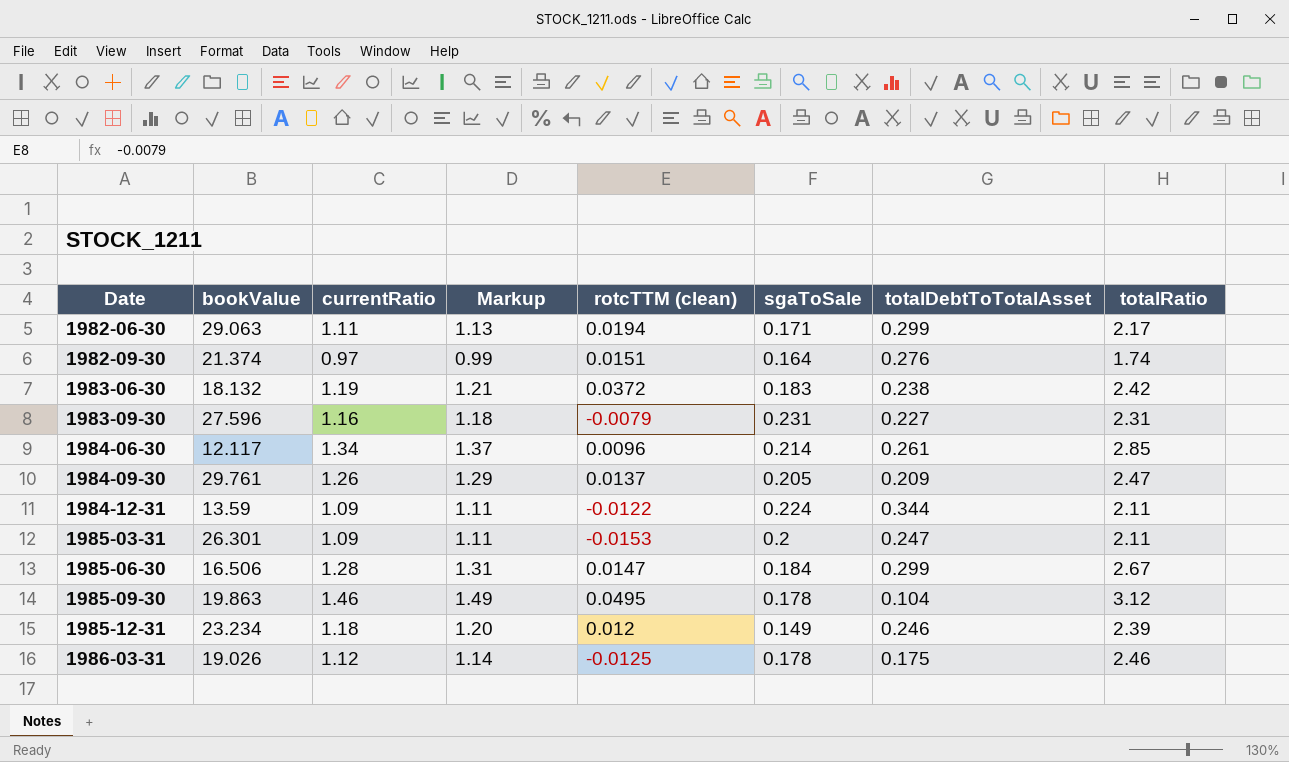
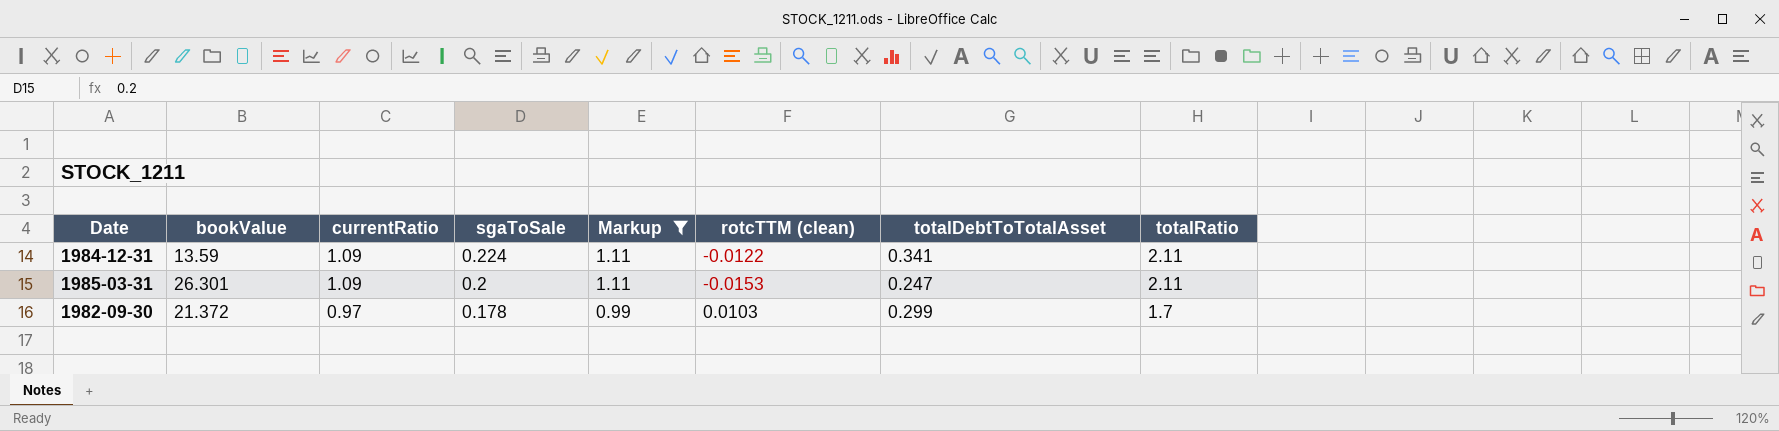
filter: none -> Markup <= 1.11
row order: Date ascending -> currentRatio descending
column sgaToSale | position: 6 -> 4
1984-12-31 | totalDebtToTotalAsset: 0.344 -> 0.341
1982-09-30 | bookValue: 21.374 -> 21.372
1982-09-30 | sgaToSale: 0.164 -> 0.178
1982-09-30 | rotcTTM (clean): 0.0151 -> 0.0103
1982-09-30 | totalDebtToTotalAsset: 0.276 -> 0.299
1982-09-30 | totalRatio: 1.74 -> 1.7

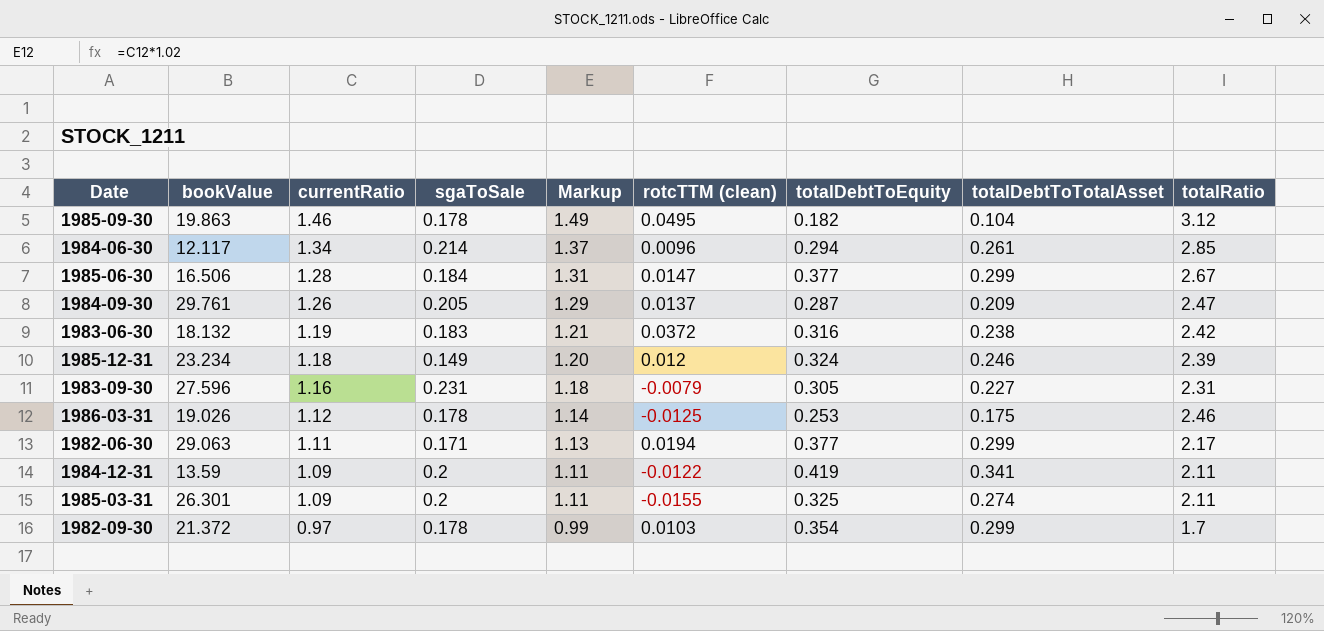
filter: Markup <= 1.11 -> none
column totalDebtToEquity | position: none -> 7
1984-12-31 | sgaToSale: 0.224 -> 0.2
1985-03-31 | rotcTTM (clean): -0.0153 -> -0.0155
1985-03-31 | totalDebtToTotalAsset: 0.247 -> 0.274

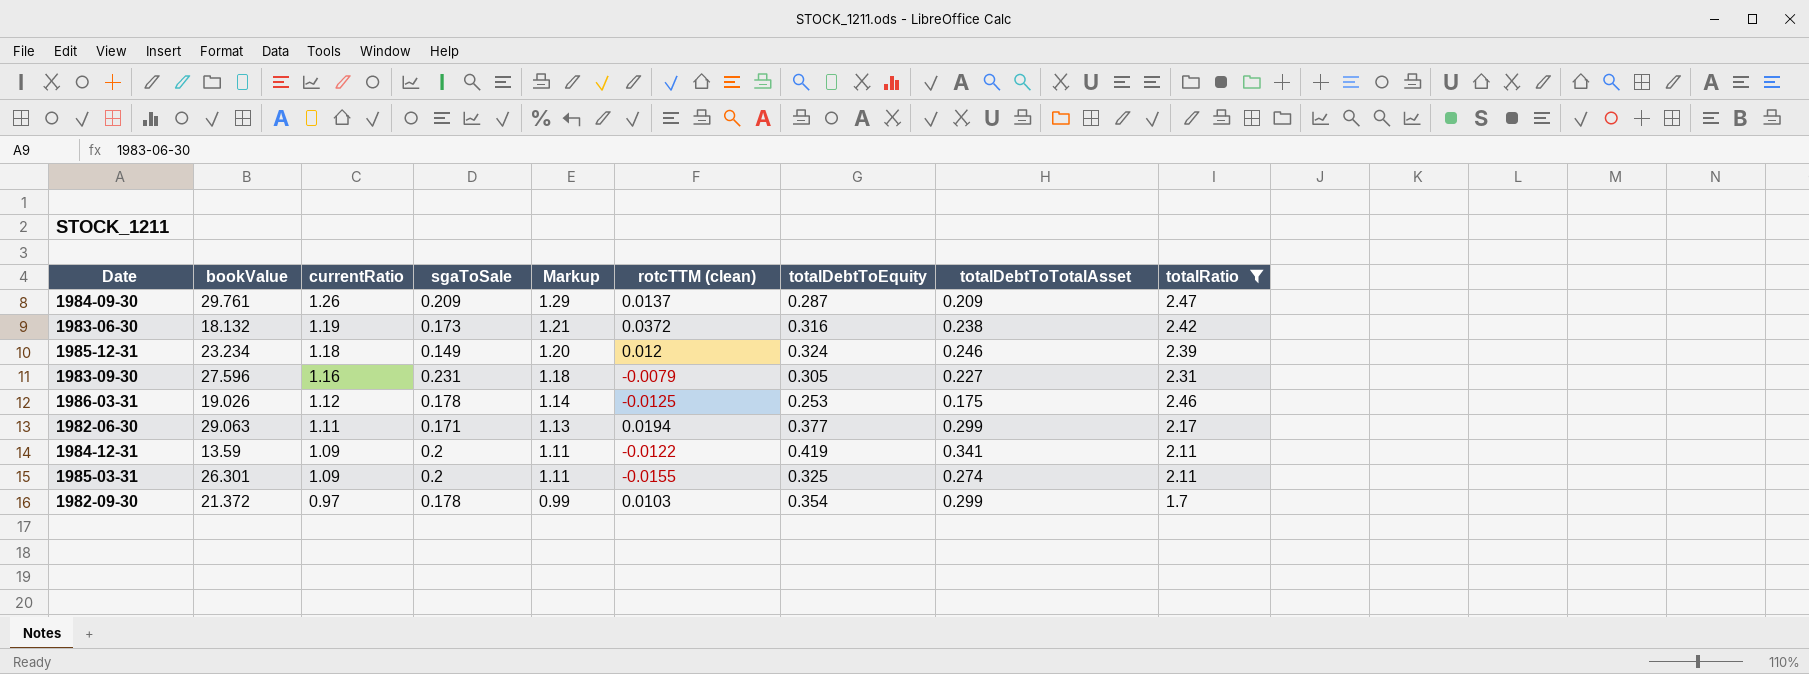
filter: none -> totalRatio <= 2.47
1984-09-30 | sgaToSale: 0.205 -> 0.209
1983-06-30 | sgaToSale: 0.183 -> 0.173

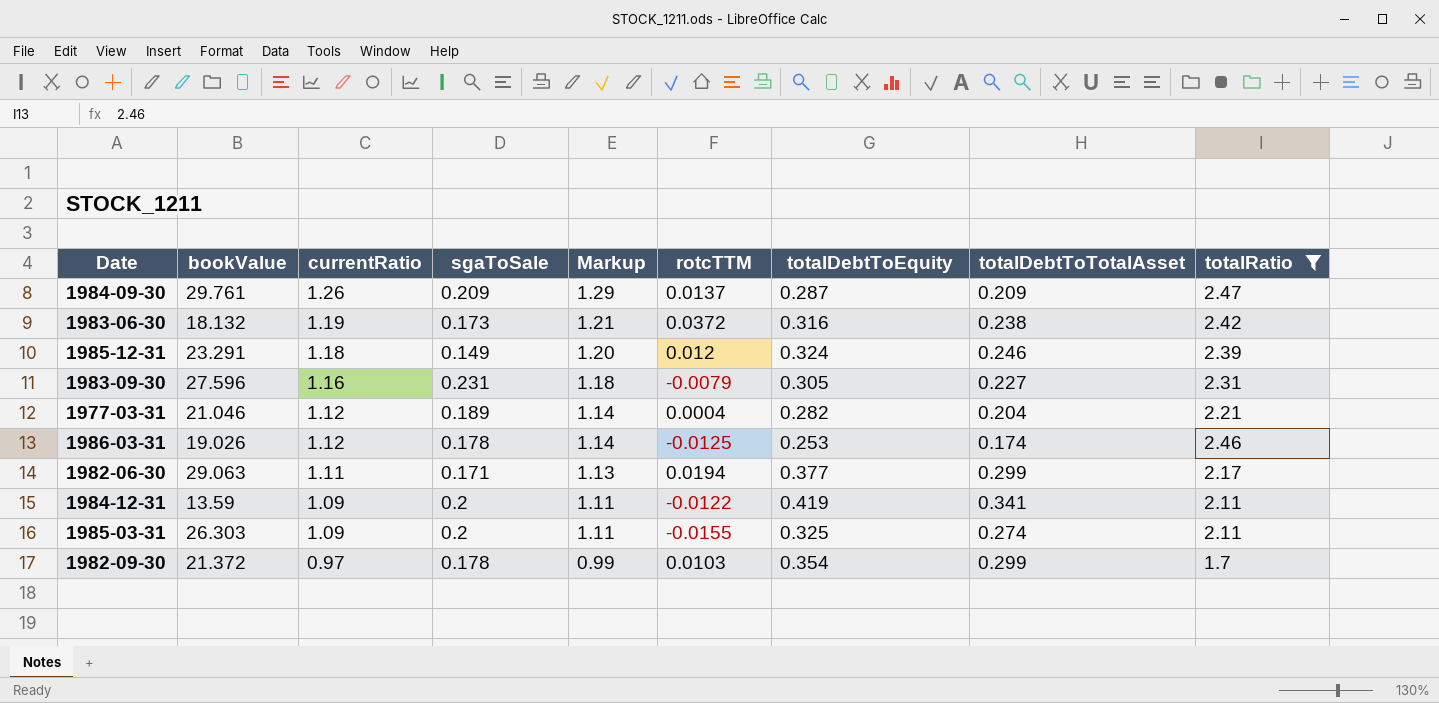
column name: rotcTTM (clean) -> rotcTTM
1985-12-31 | bookValue: 23.234 -> 23.291
row 1977-03-31: none -> 21.046 | 1.12 | 0.189 | 1.14 | 0.0004 | 0.282 | 0.204 | 2.21
1986-03-31 | totalDebtToTotalAsset: 0.175 -> 0.174
1985-03-31 | bookValue: 26.301 -> 26.303

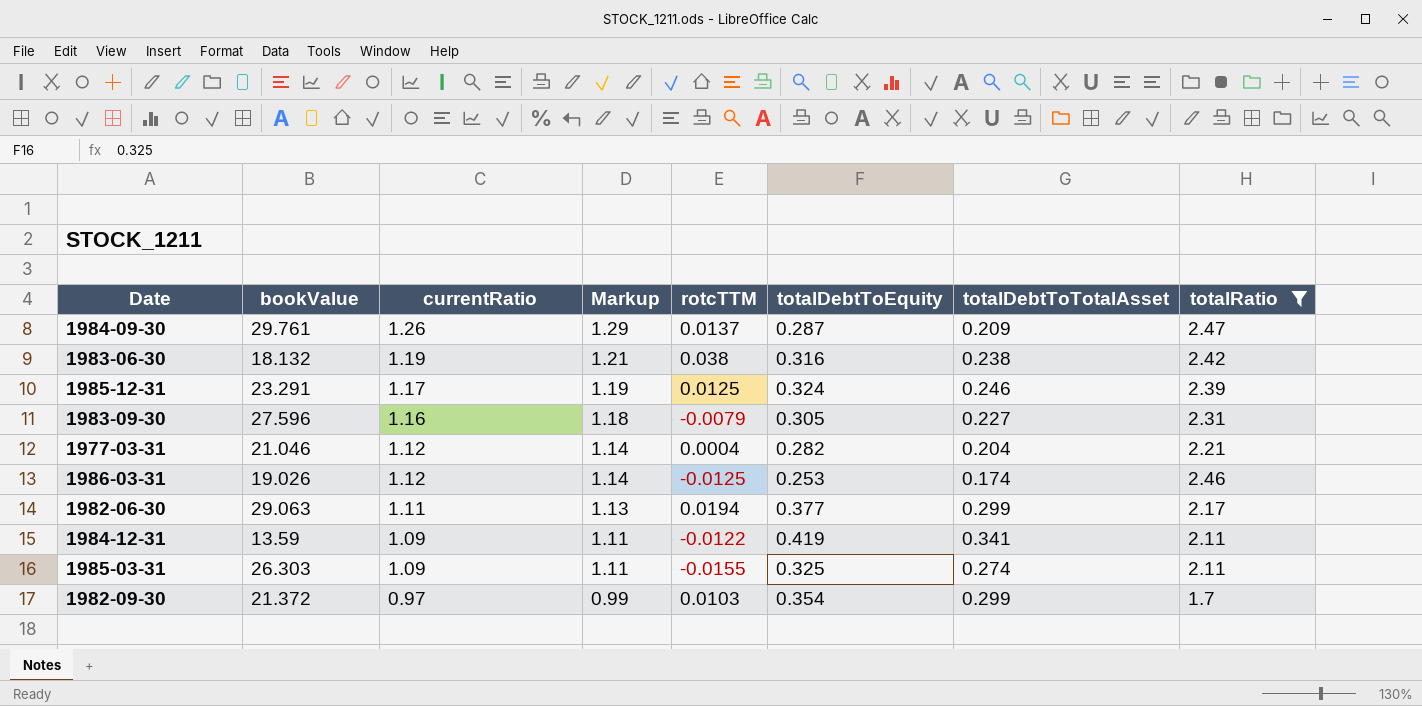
column sgaToSale | position: 4 -> none
1983-06-30 | rotcTTM: 0.0372 -> 0.038
1985-12-31 | currentRatio: 1.18 -> 1.17
1985-12-31 | Markup: 1.20 -> 1.19
1985-12-31 | rotcTTM: 0.012 -> 0.0125

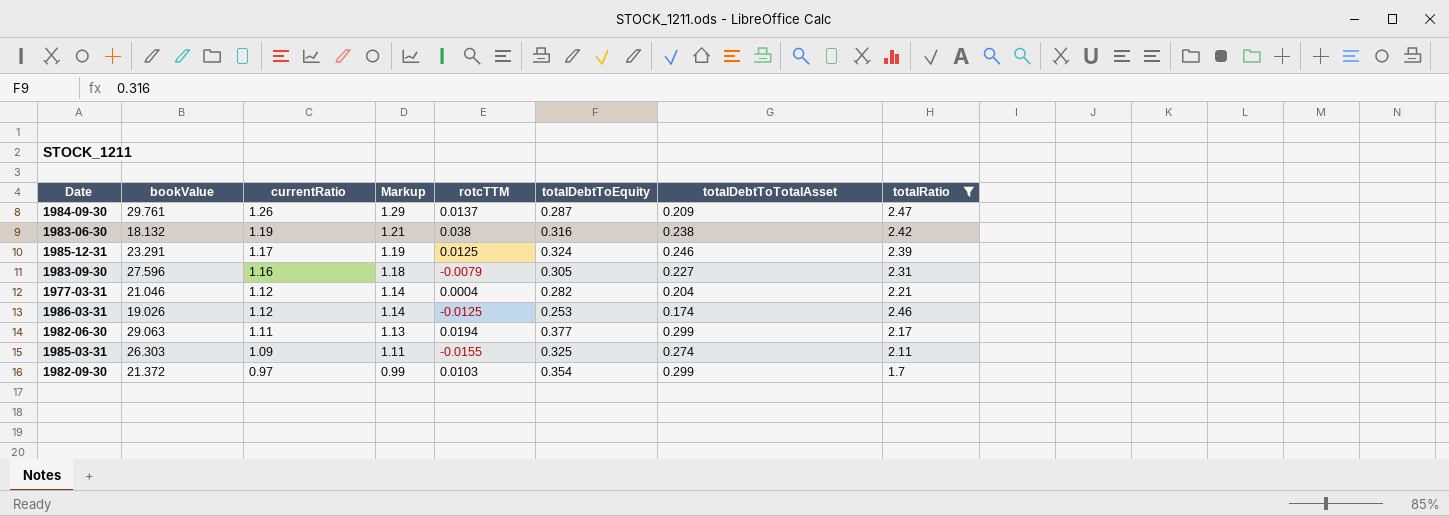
row 1984-12-31: 13.59 | 1.09 | 1.11 | -0.0122 | 0.419 | 0.341 | 2.11 -> none

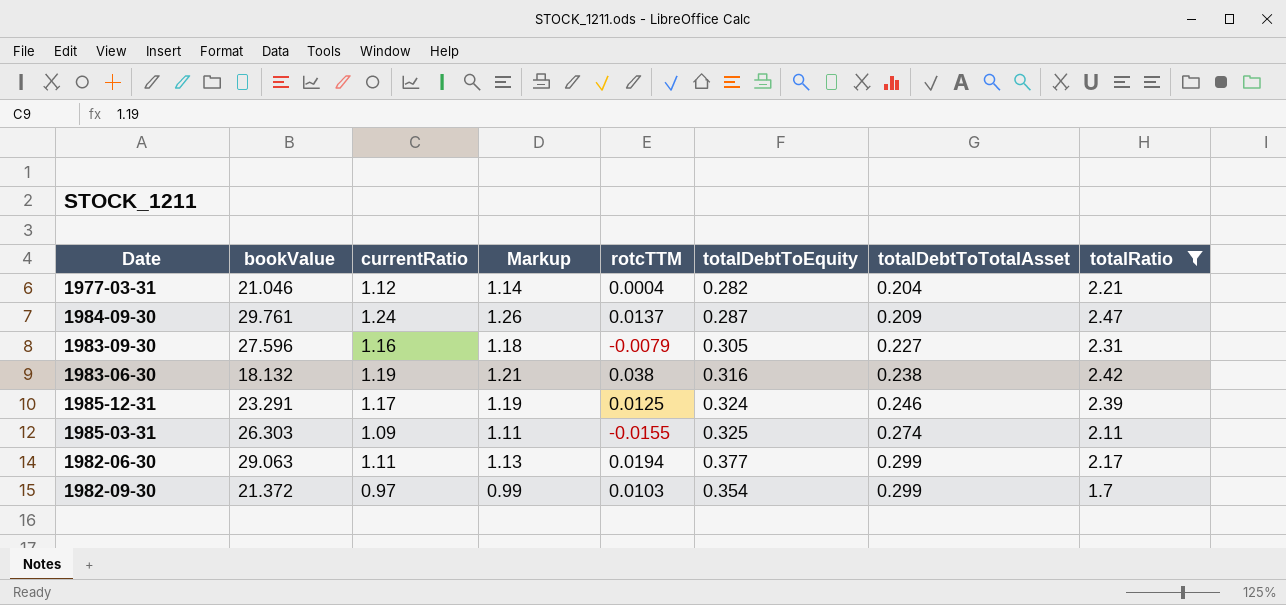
row order: currentRatio descending -> totalDebtToTotalAsset ascending
row 1986-03-31: 19.026 | 1.12 | 1.14 | -0.0125 | 0.253 | 0.174 | 2.46 -> none
1984-09-30 | currentRatio: 1.26 -> 1.24
1984-09-30 | Markup: 1.29 -> 1.26

